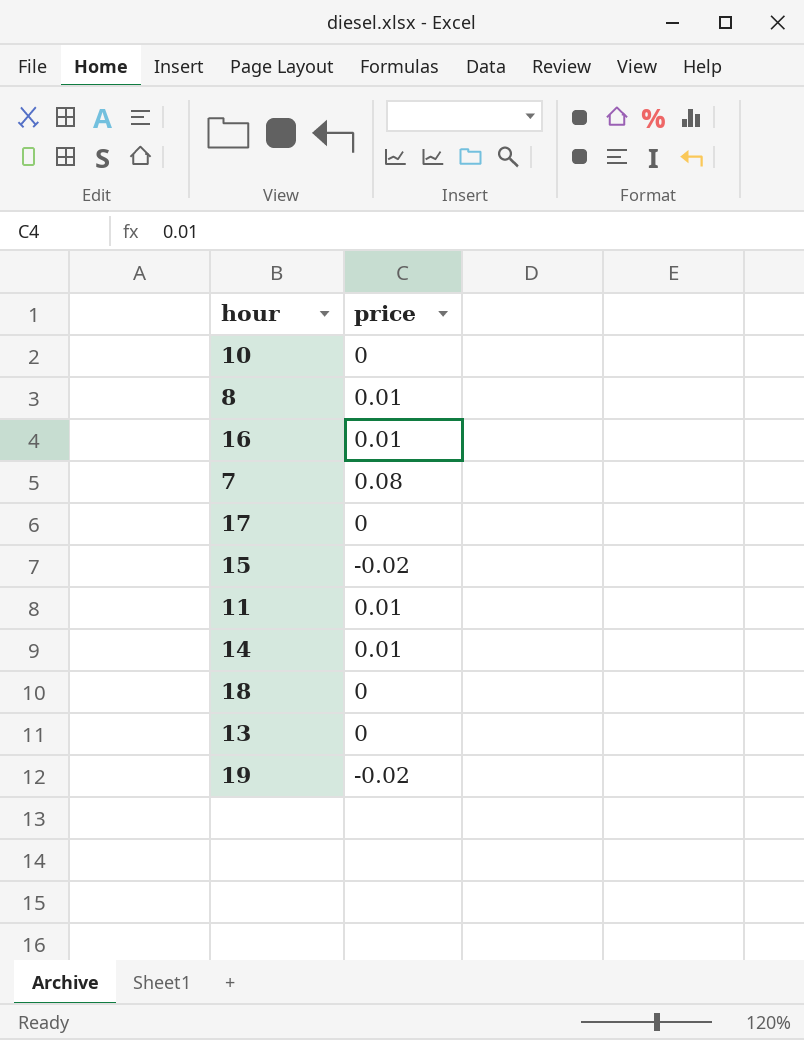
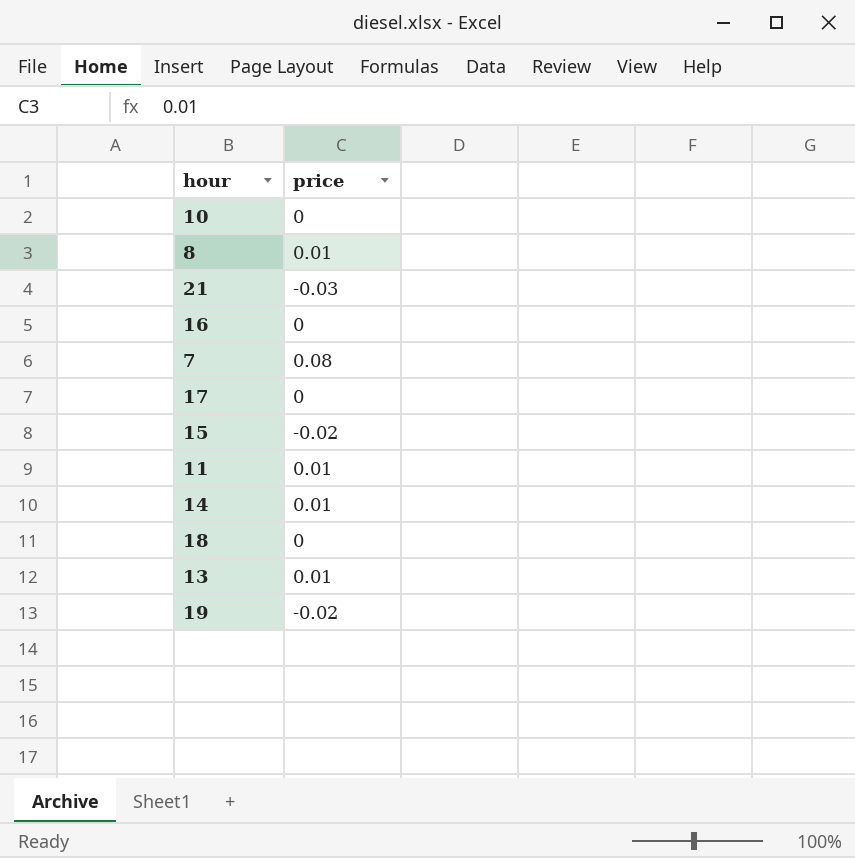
row 21: none -> -0.03
16 | price: 0.01 -> 0
13 | price: 0 -> 0.01

